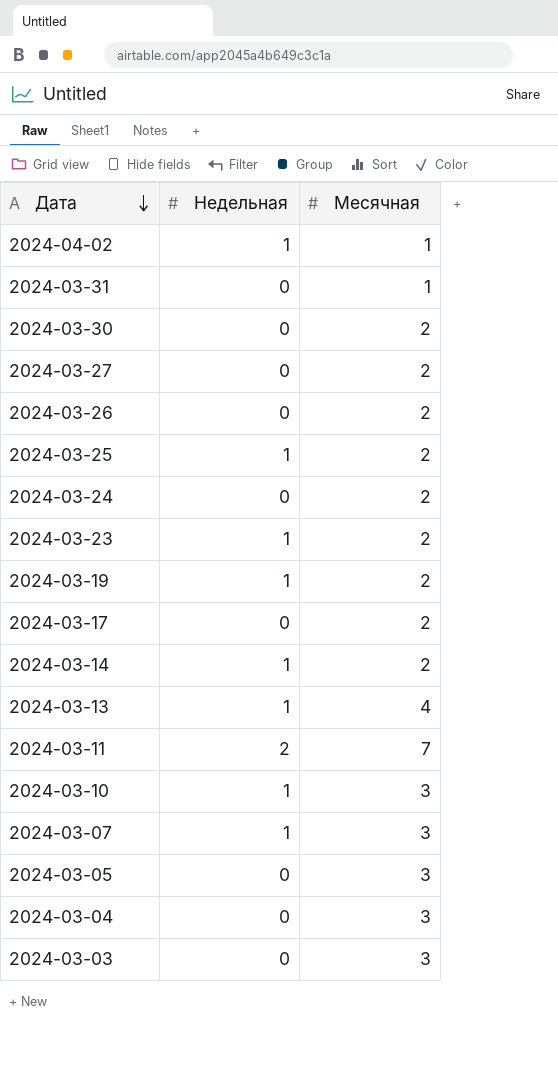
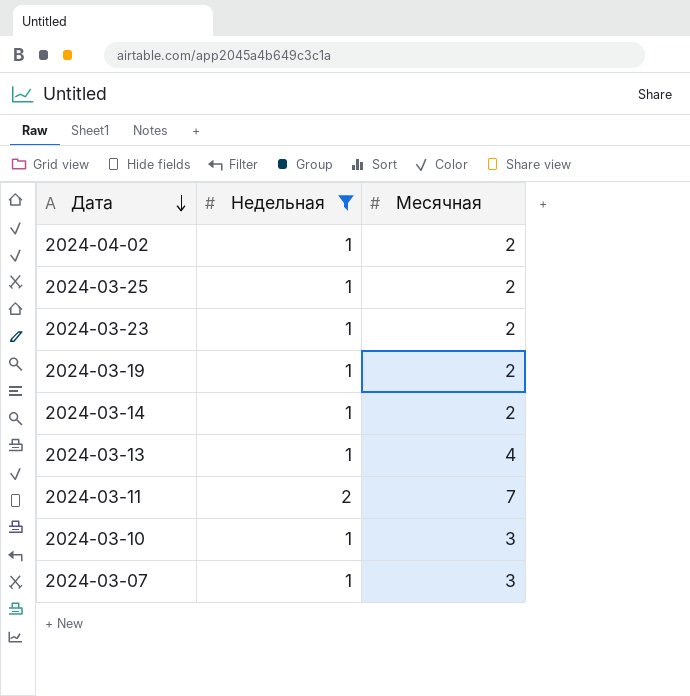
filter: none -> Недельная != 0
2024-04-02 | Месячная: 1 -> 2

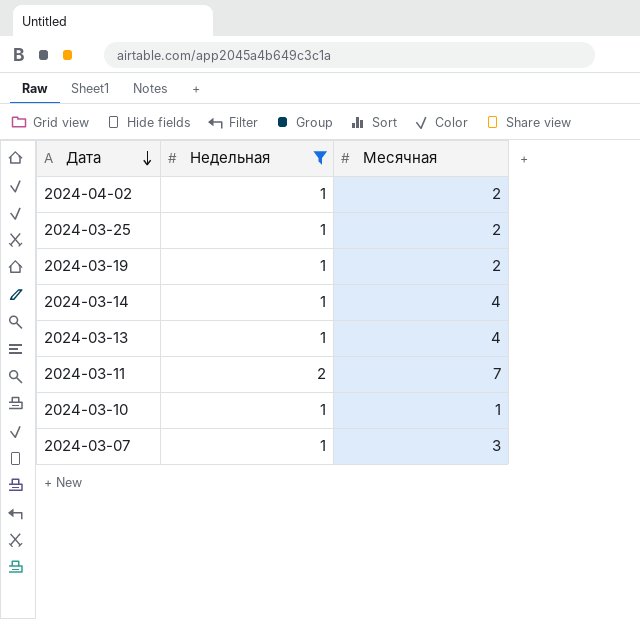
row 2024-03-23: 1 | 2 -> none
2024-03-14 | Месячная: 2 -> 4
2024-03-10 | Месячная: 3 -> 1

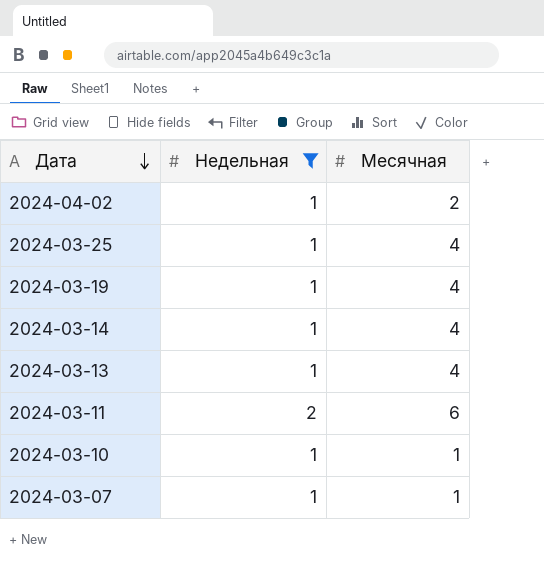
2024-03-25 | Месячная: 2 -> 4
2024-03-19 | Месячная: 2 -> 4
2024-03-11 | Месячная: 7 -> 6
2024-03-07 | Месячная: 3 -> 1

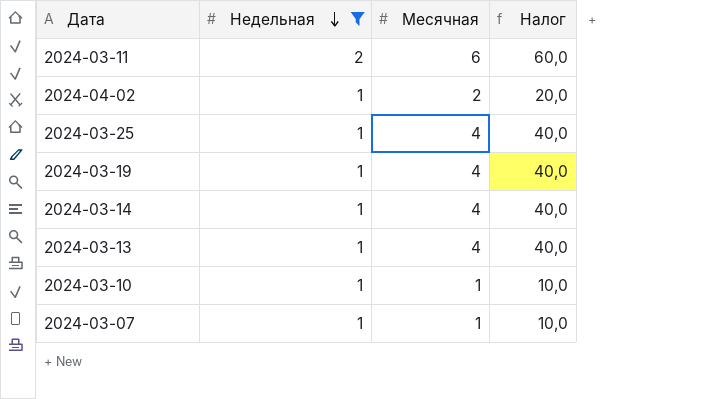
row order: Дата descending -> Недельная descending
column Налог | formula: none -> [Месячная] * 10

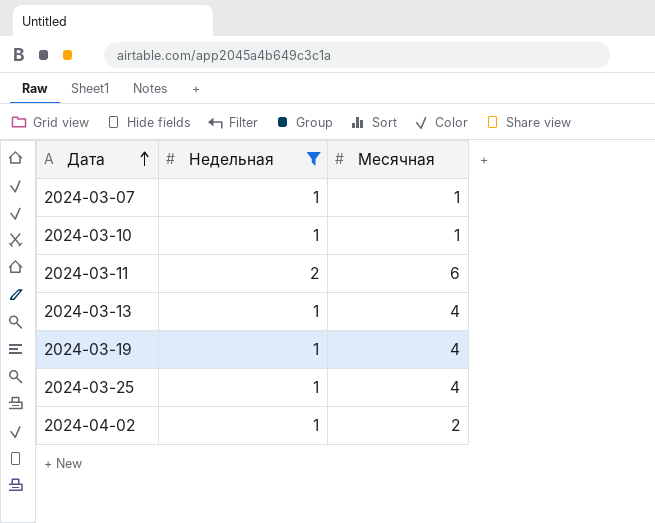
row order: Недельная descending -> Дата ascending
column Налог | formula: [Месячная] * 10 -> none
row 2024-03-14: 1 | 4 | 40,0 -> none

